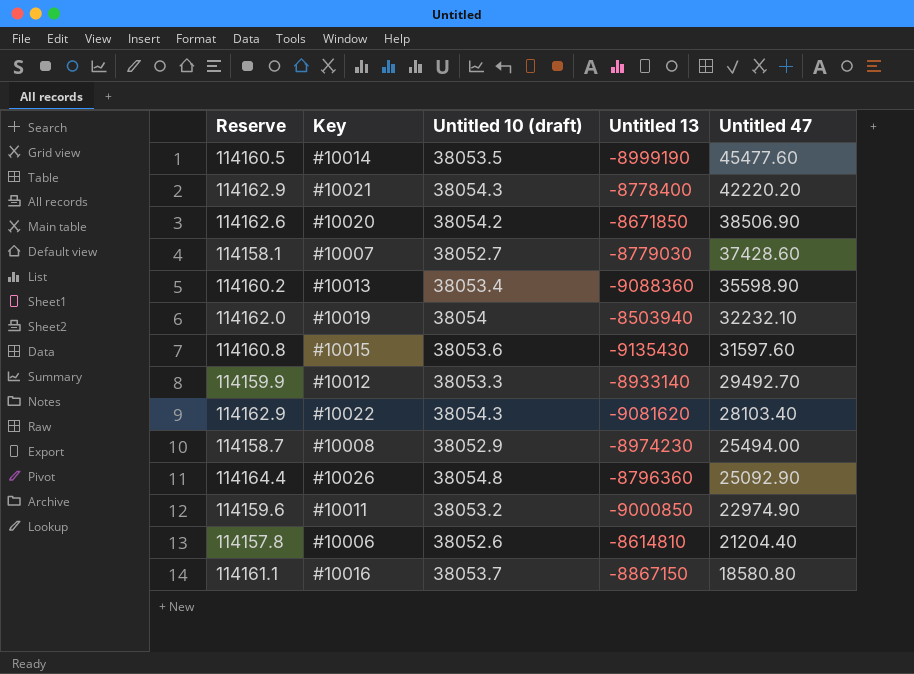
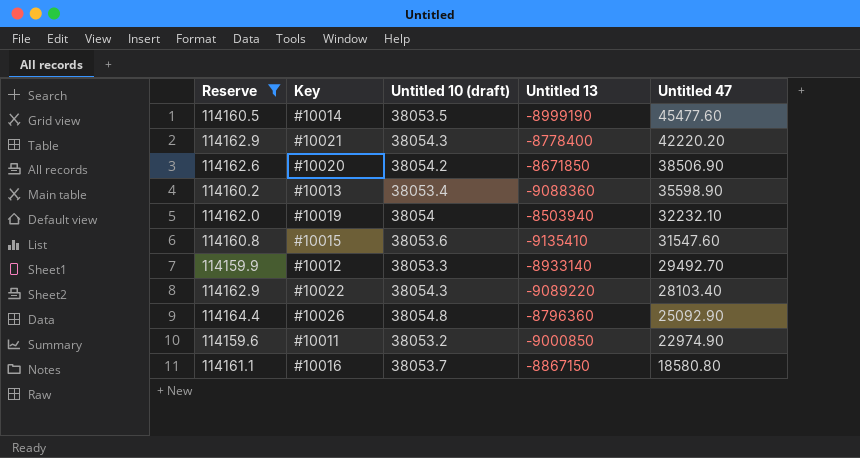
filter: none -> Reserve >= 114159.6
#10015 | Untitled 13: -9135430 -> -9135410
#10015 | Untitled 47: 31597.60 -> 31547.60
#10022 | Untitled 13: -9081620 -> -9089220

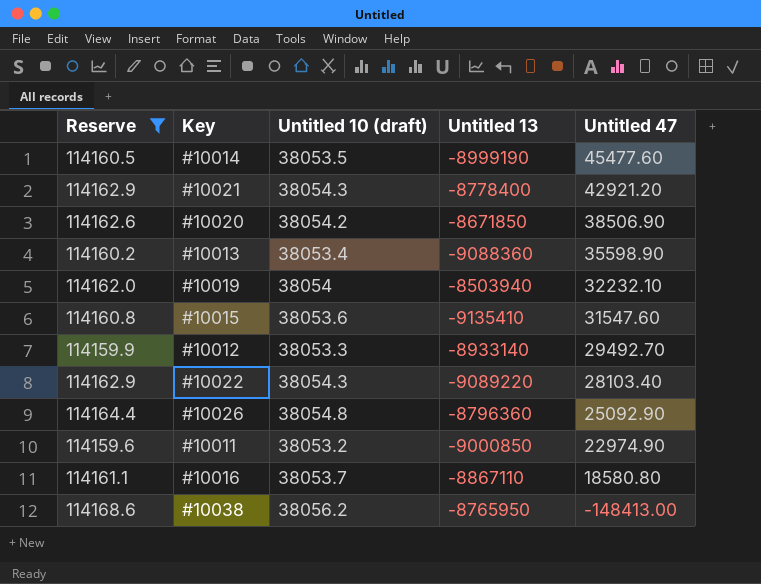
#10021 | Untitled 47: 42220.20 -> 42921.20
#10016 | Untitled 13: -8867150 -> -8867110
row #10038: none -> 114168.6 | 38056.2 | -8765950 | -148413.00

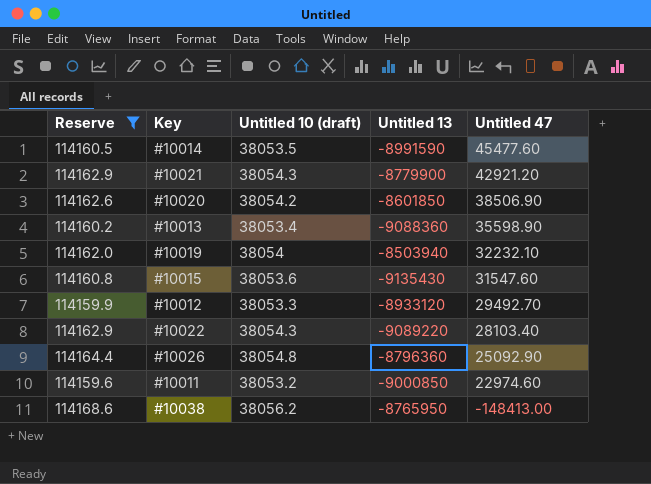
row #10016: 114161.1 | 38053.7 | -8867110 | 18580.80 -> none
#10014 | Untitled 13: -8999190 -> -8991590
#10021 | Untitled 13: -8778400 -> -8779900
#10020 | Untitled 13: -8671850 -> -8601850
#10015 | Untitled 13: -9135410 -> -9135430
#10012 | Untitled 13: -8933140 -> -8933120
#10011 | Untitled 47: 22974.90 -> 22974.60

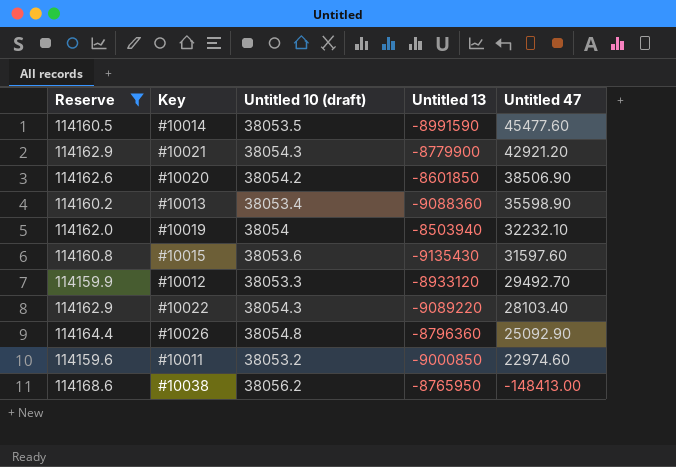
#10015 | Untitled 47: 31547.60 -> 31597.60

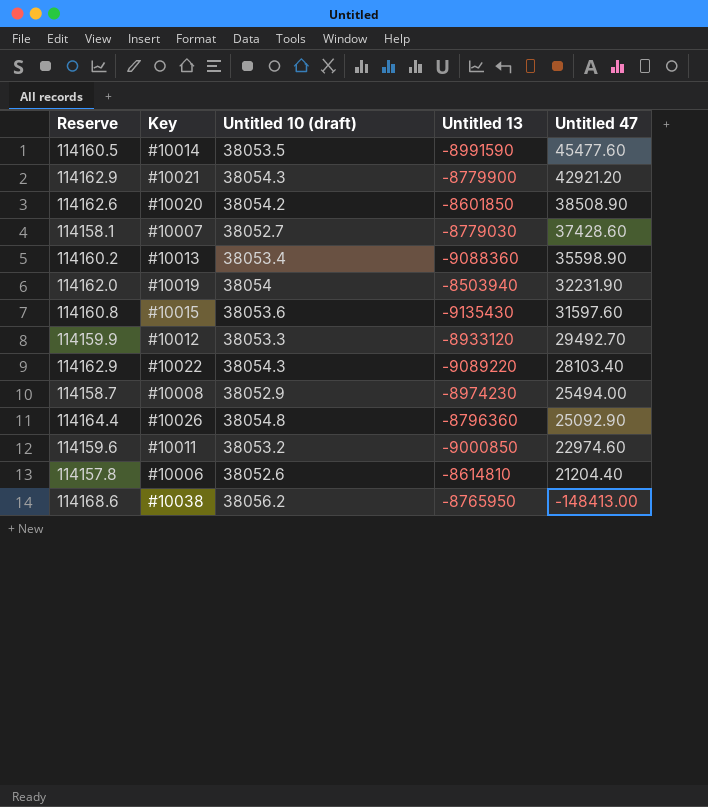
filter: Reserve >= 114159.6 -> none
#10020 | Untitled 47: 38506.90 -> 38508.90
#10019 | Untitled 47: 32232.10 -> 32231.90

